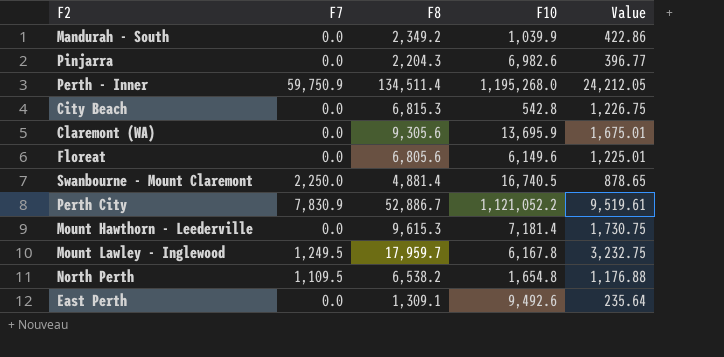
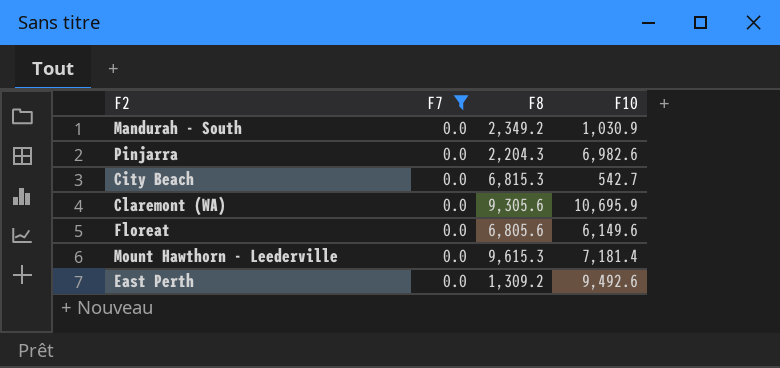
filter: none -> F7 = 0.0
column Value | formula: [F8] * 0.18 -> none
Mandurah - South | F10: 1,039.9 -> 1,030.9
City Beach | F10: 542.8 -> 542.7
Claremont (WA) | F10: 13,695.9 -> 10,695.9
East Perth | F8: 1,309.1 -> 1,309.2

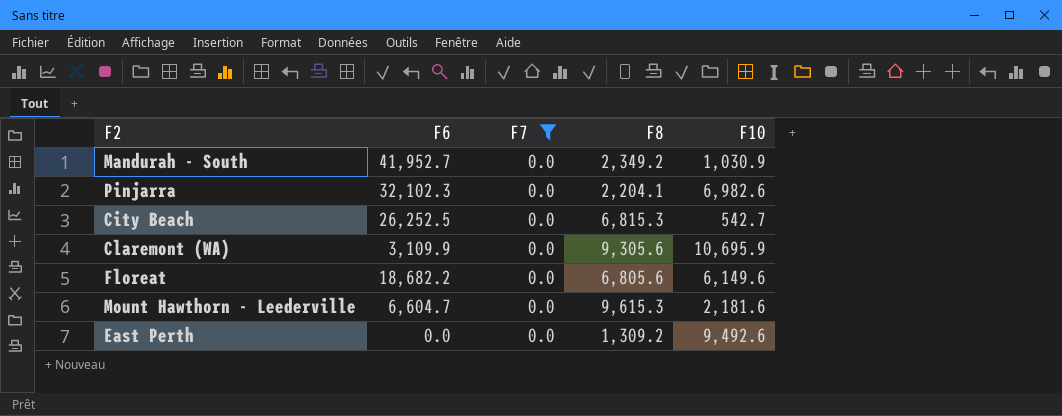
column F6 | position: none -> 2
Pinjarra | F8: 2,204.3 -> 2,204.1
Mount Hawthorn - Leederville | F10: 7,181.4 -> 2,181.6

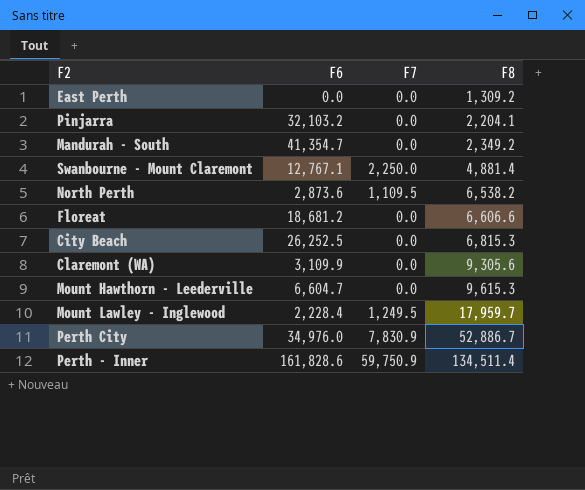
filter: F7 = 0.0 -> none
row order: none -> F8 ascending
column F10 | position: 5 -> none
Pinjarra | F6: 32,102.3 -> 32,103.2
Mandurah - South | F6: 41,952.7 -> 41,354.7
Floreat | F6: 18,682.2 -> 18,681.2
Floreat | F8: 6,805.6 -> 6,606.6

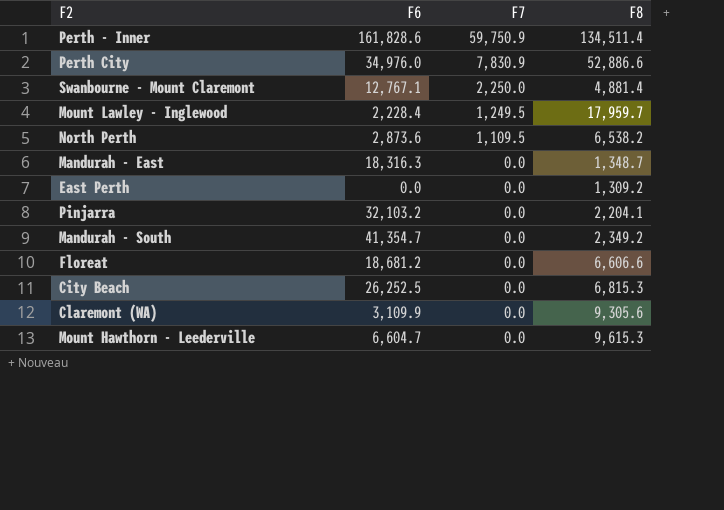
row order: F8 ascending -> F7 descending
Perth City | F8: 52,886.7 -> 52,886.6
row Mandurah - East: none -> 18,316.3 | 0.0 | 1,348.7

